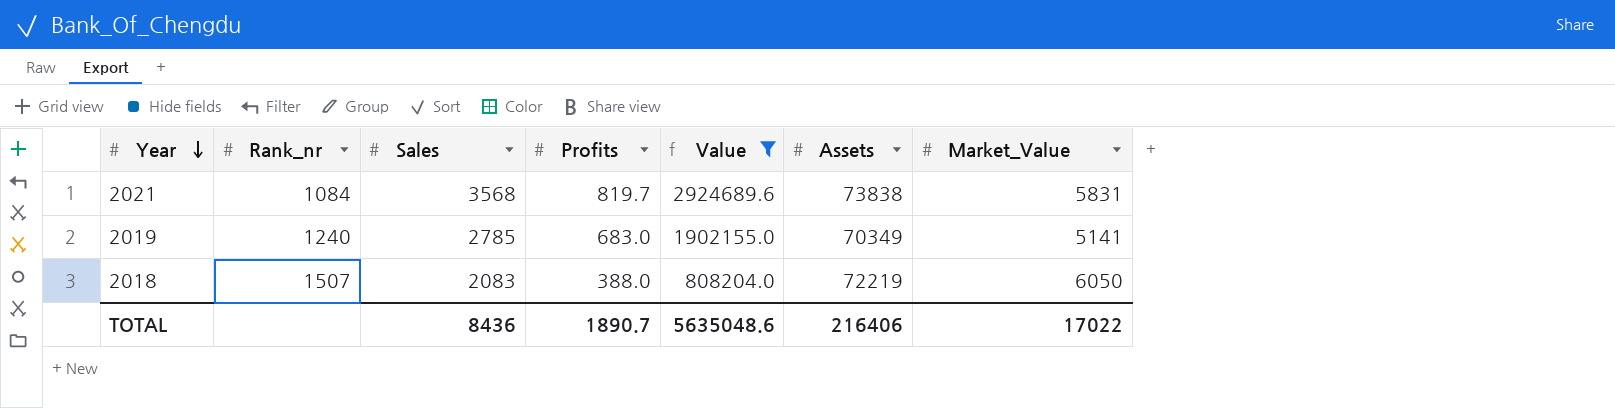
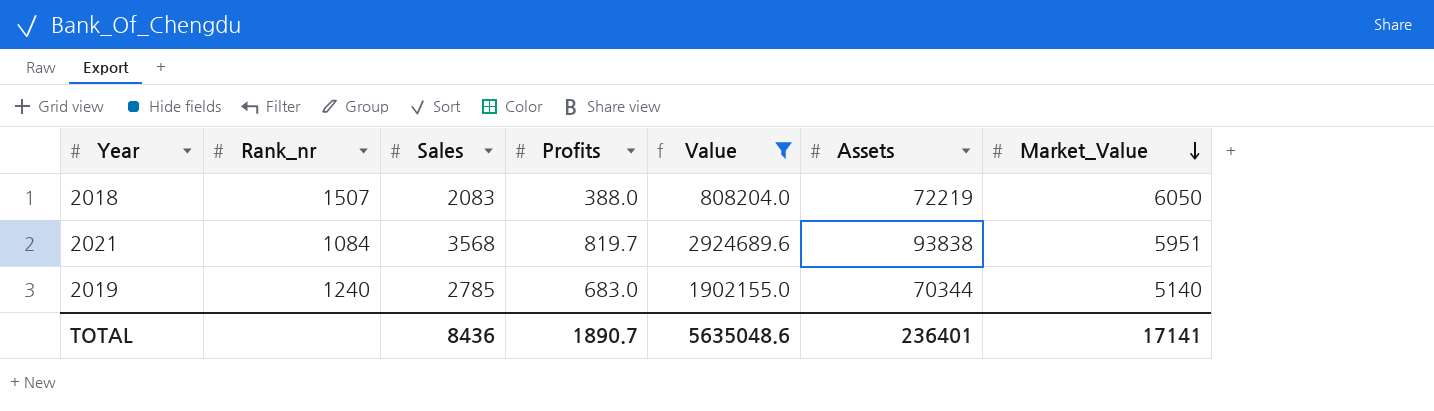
row order: Year descending -> Market_Value descending
2021 | Assets: 73838 -> 93838
2021 | Market_Value: 5831 -> 5951
2019 | Assets: 70349 -> 70344
2019 | Market_Value: 5141 -> 5140
TOTAL | Assets: 216406 -> 236401
TOTAL | Market_Value: 17022 -> 17141

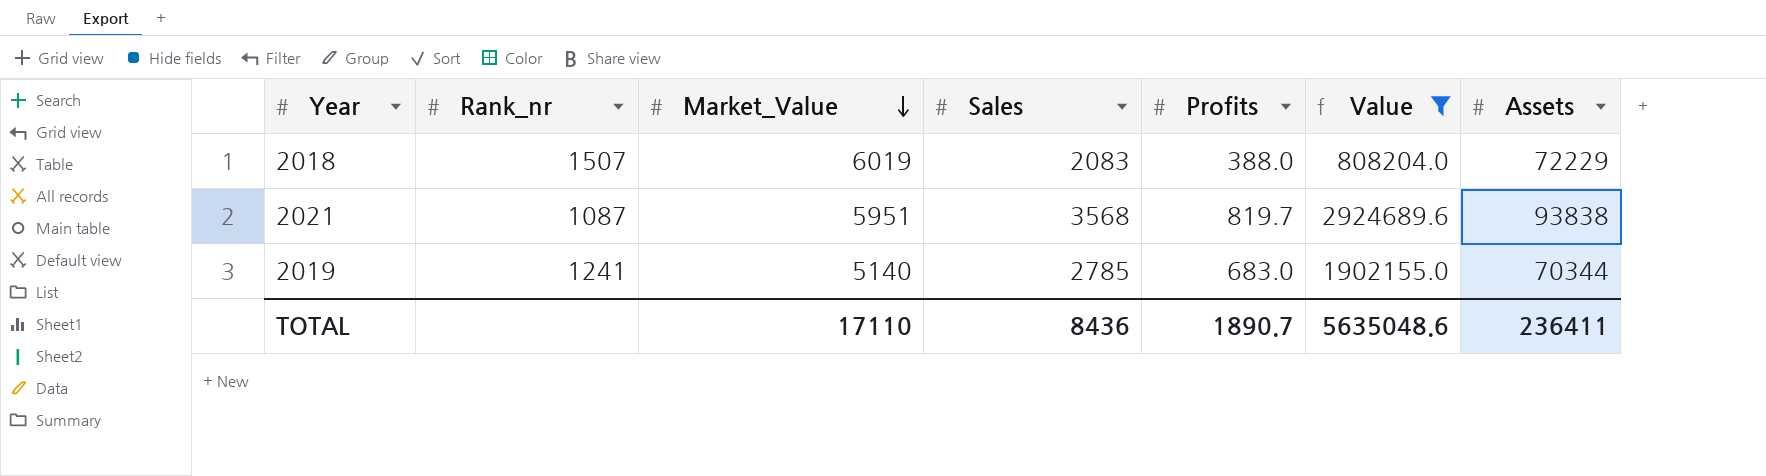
column Market_Value | position: 7 -> 3
2018 | Market_Value: 6050 -> 6019
2018 | Assets: 72219 -> 72229
2021 | Rank_nr: 1084 -> 1087
2019 | Rank_nr: 1240 -> 1241
TOTAL | Market_Value: 17141 -> 17110
TOTAL | Assets: 236401 -> 236411

